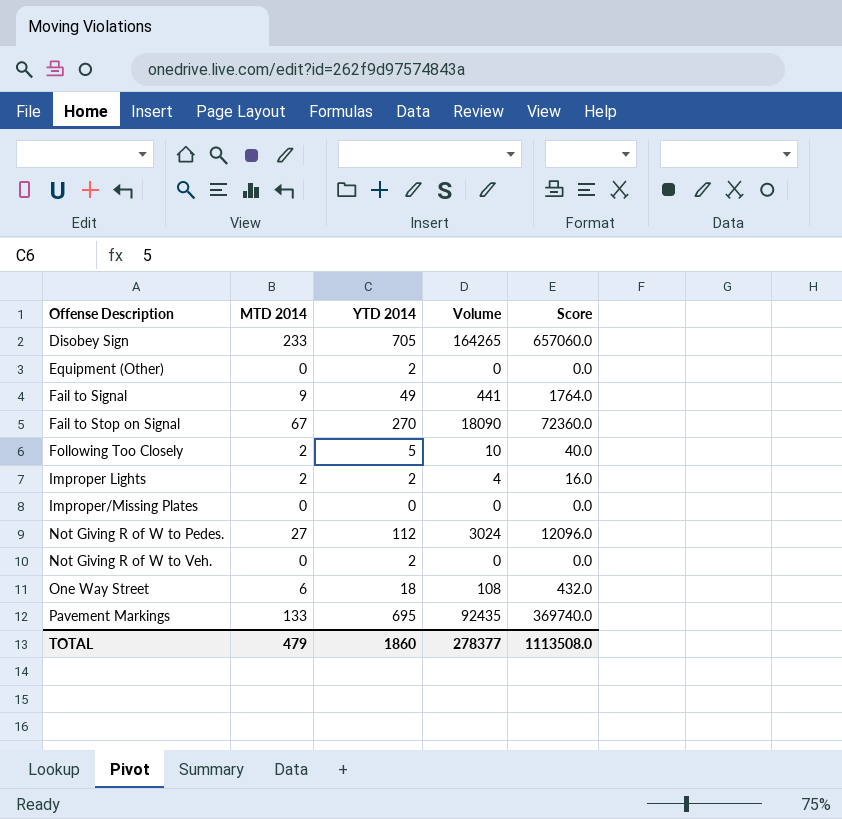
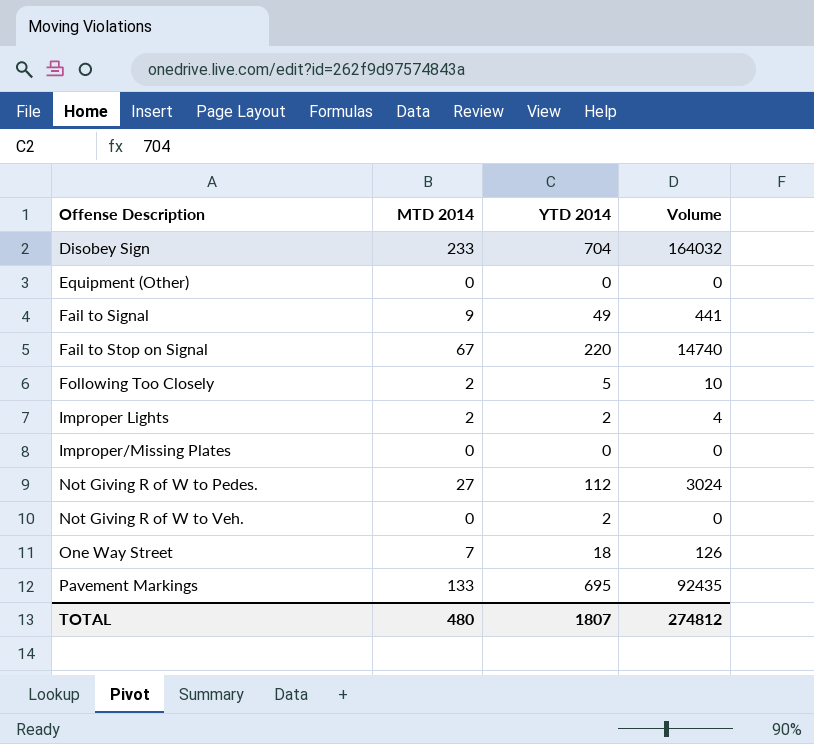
column Score | formula: [Volume] * 4 -> none
Disobey Sign | YTD 2014: 705 -> 704
Disobey Sign | Volume: 164265 -> 164032
Equipment (Other) | YTD 2014: 2 -> 0
Fail to Stop on Signal | YTD 2014: 270 -> 220
Fail to Stop on Signal | Volume: 18090 -> 14740
One Way Street | MTD 2014: 6 -> 7
One Way Street | Volume: 108 -> 126
TOTAL | MTD 2014: 479 -> 480
TOTAL | YTD 2014: 1860 -> 1807
TOTAL | Volume: 278377 -> 274812

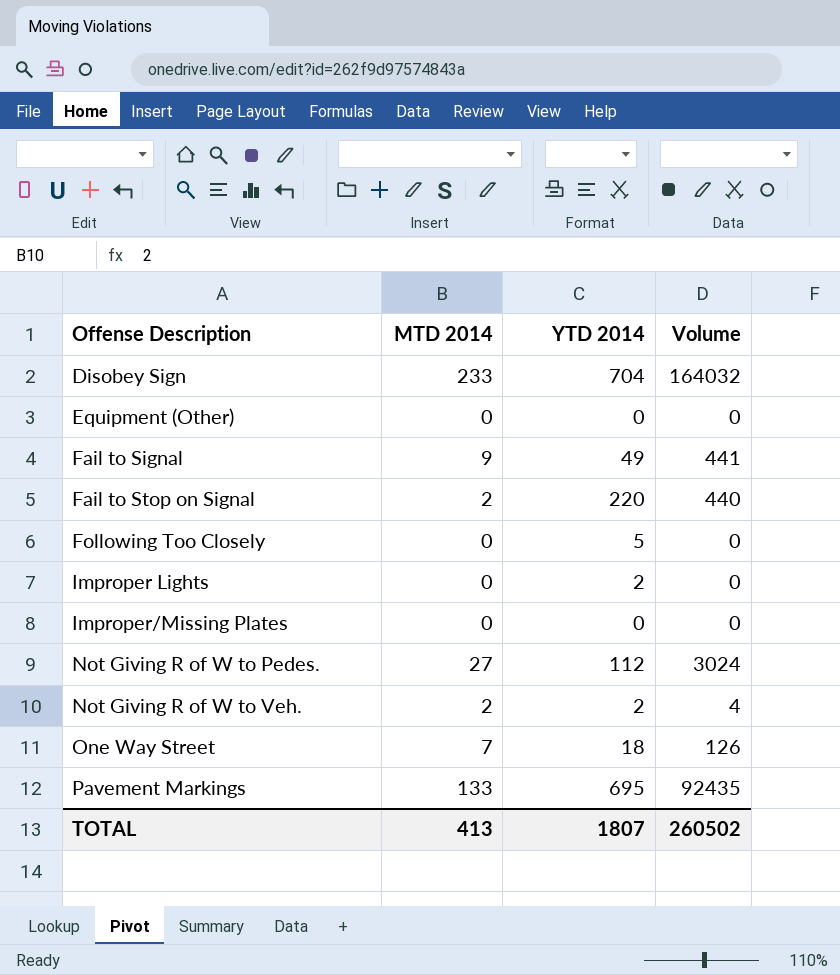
Fail to Stop on Signal | MTD 2014: 67 -> 2
Fail to Stop on Signal | Volume: 14740 -> 440
Following Too Closely | MTD 2014: 2 -> 0
Following Too Closely | Volume: 10 -> 0
Improper Lights | MTD 2014: 2 -> 0
Improper Lights | Volume: 4 -> 0
Not Giving R of W to Veh. | MTD 2014: 0 -> 2
Not Giving R of W to Veh. | Volume: 0 -> 4
TOTAL | MTD 2014: 480 -> 413
TOTAL | Volume: 274812 -> 260502

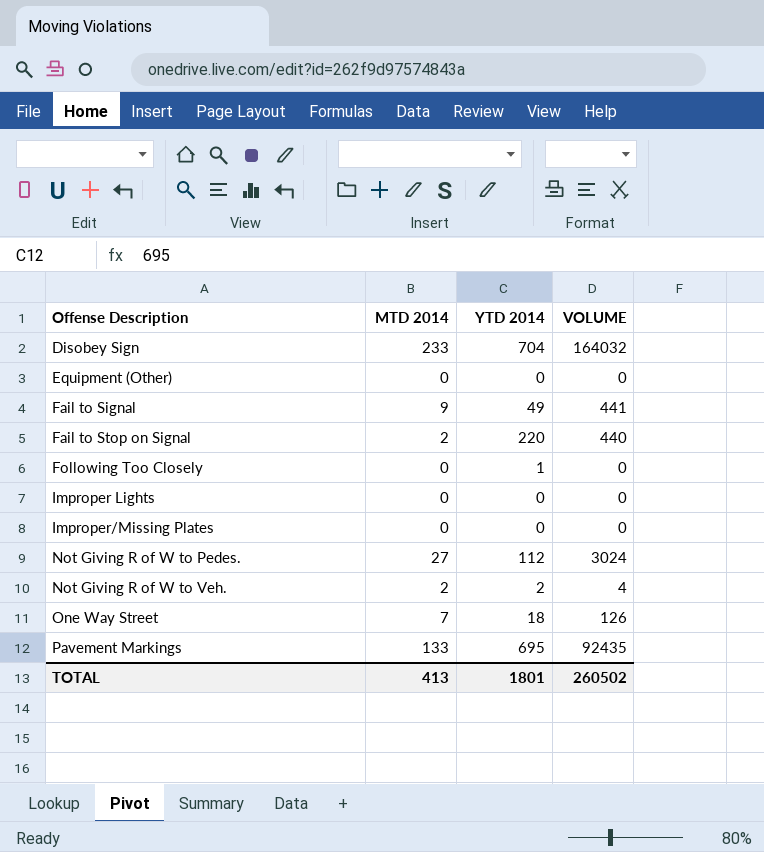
column name: Volume -> VOLUME
Following Too Closely | YTD 2014: 5 -> 1
Improper Lights | YTD 2014: 2 -> 0
TOTAL | YTD 2014: 1807 -> 1801

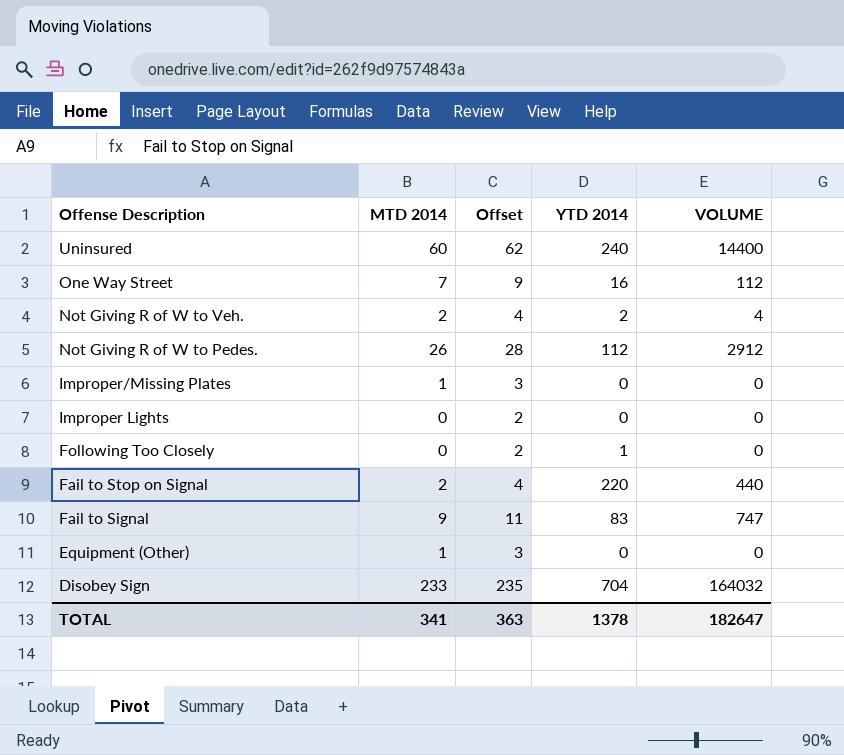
row order: Offense Description ascending -> Offense Description descending
column Offset | formula: none -> [MTD 2014] + 2
row Pavement Markings: 133 | 695 | 92435 -> none
row Uninsured: none -> 60 | 62 | 240 | 14400
One Way Street | YTD 2014: 18 -> 16
One Way Street | VOLUME: 126 -> 112
Not Giving R of W to Pedes. | MTD 2014: 27 -> 26
Not Giving R of W to Pedes. | VOLUME: 3024 -> 2912
Improper/Missing Plates | MTD 2014: 0 -> 1
Fail to Signal | YTD 2014: 49 -> 83
Fail to Signal | VOLUME: 441 -> 747
Equipment (Other) | MTD 2014: 0 -> 1
TOTAL | MTD 2014: 413 -> 341
TOTAL | YTD 2014: 1801 -> 1378
TOTAL | VOLUME: 260502 -> 182647

